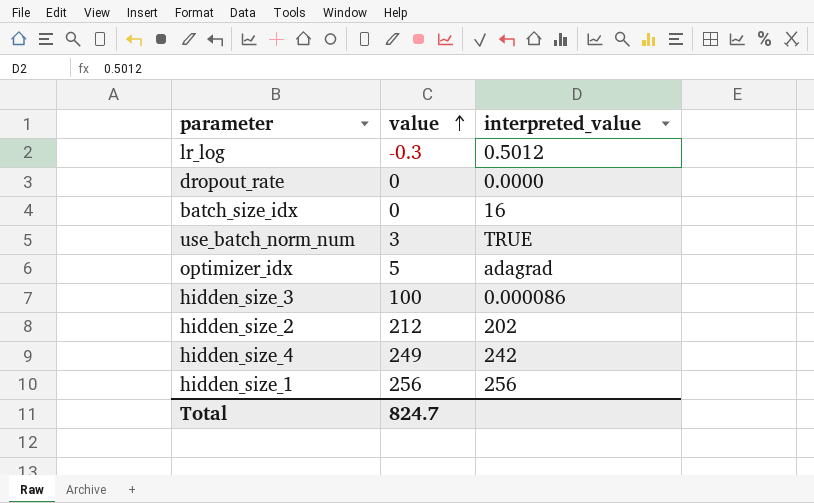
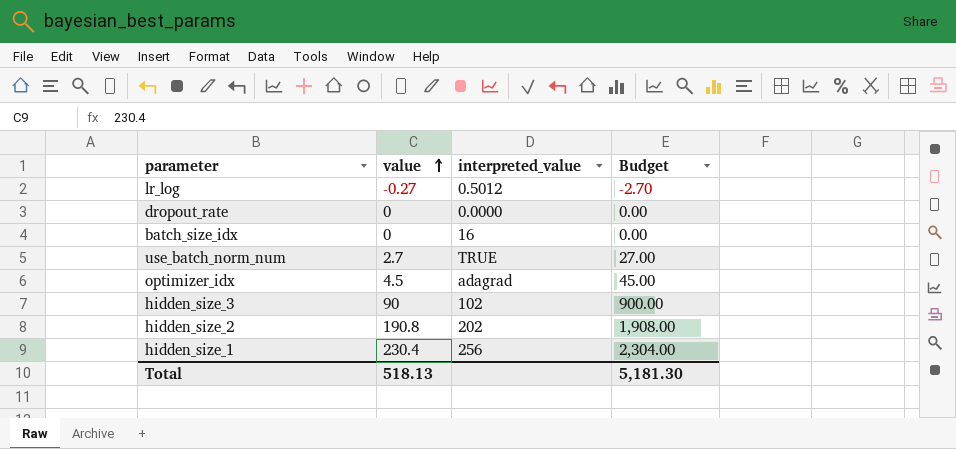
column Budget | formula: none -> [value] * 10
row hidden_size_4: 249 | 242 -> none
lr_log | value: -0.3 -> -0.27
use_batch_norm_num | value: 3 -> 2.7
optimizer_idx | value: 5 -> 4.5
hidden_size_3 | value: 100 -> 90
hidden_size_3 | interpreted_value: 0.000086 -> 102
hidden_size_2 | value: 212 -> 190.8
hidden_size_1 | value: 256 -> 230.4
Total | value: 824.7 -> 518.13

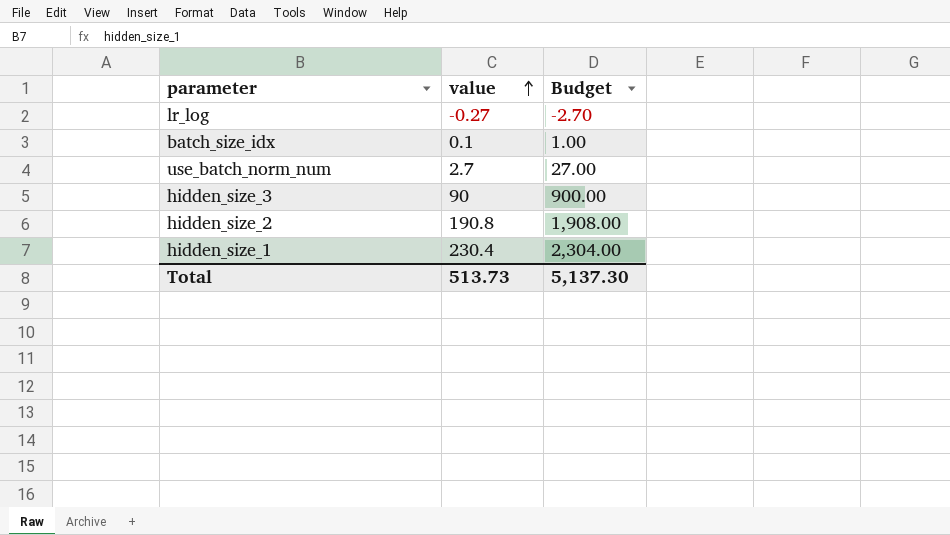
column interpreted_value | position: 3 -> none
row dropout_rate: 0 | 0.0000 | 0.00 -> none
row optimizer_idx: 4.5 | adagrad | 45.00 -> none
batch_size_idx | value: 0 -> 0.1
batch_size_idx | Budget: 0.00 -> 1.00
Total | value: 518.13 -> 513.73
Total | Budget: 5,181.30 -> 5,137.30

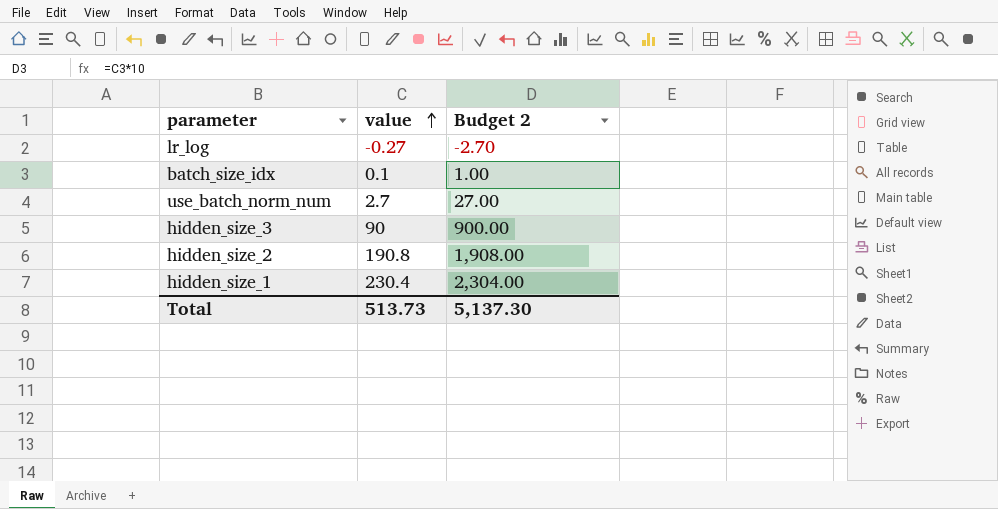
column name: Budget -> Budget 2

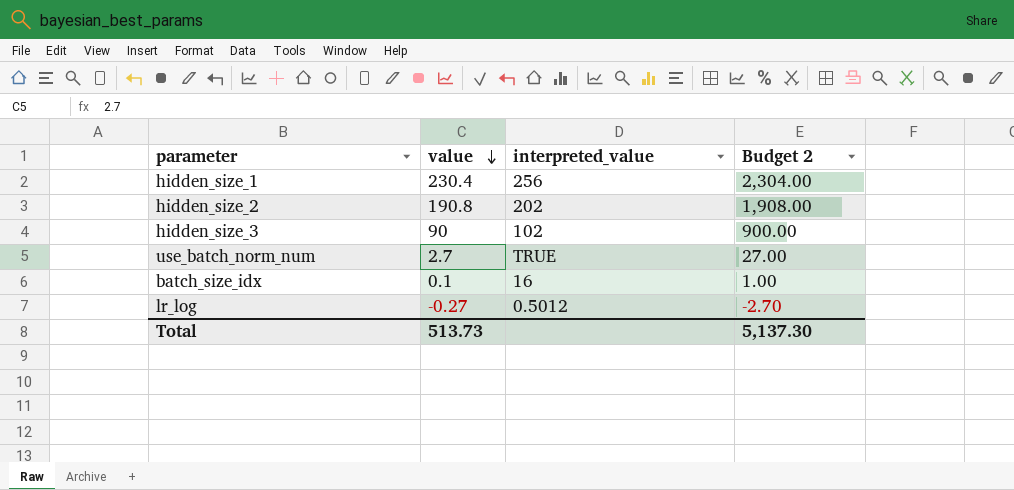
row order: value ascending -> value descending
column interpreted_value | position: none -> 3

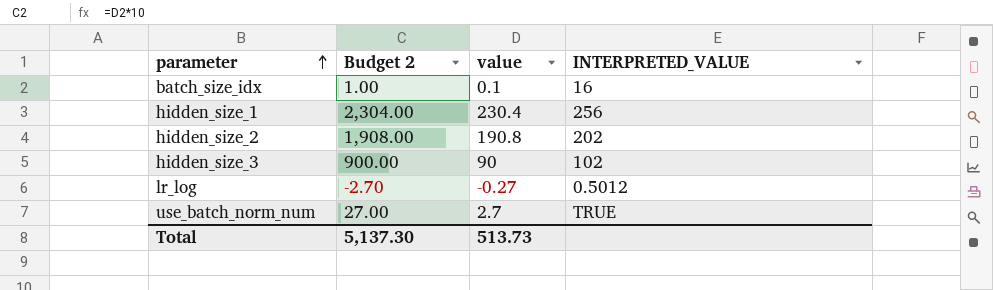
row order: value descending -> parameter ascending
column Budget 2 | position: 4 -> 2
column name: interpreted_value -> INTERPRETED_VALUE

